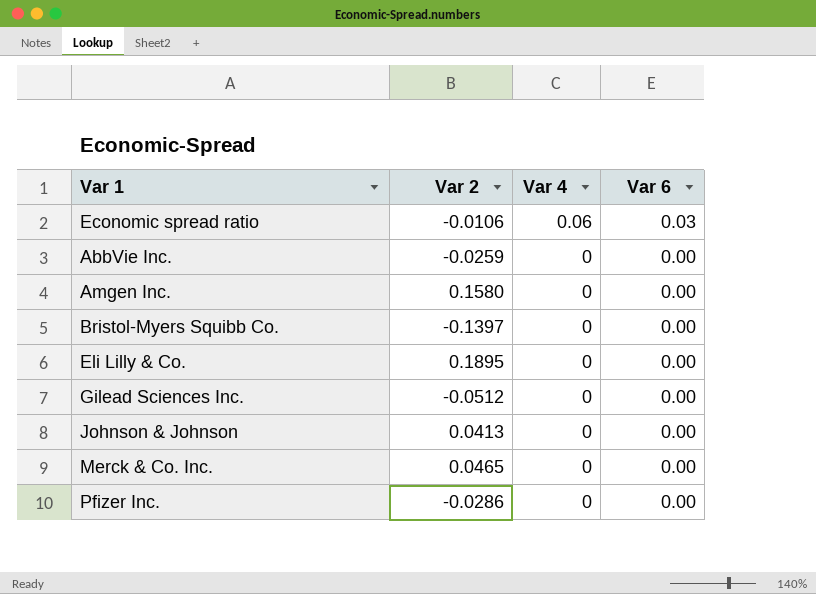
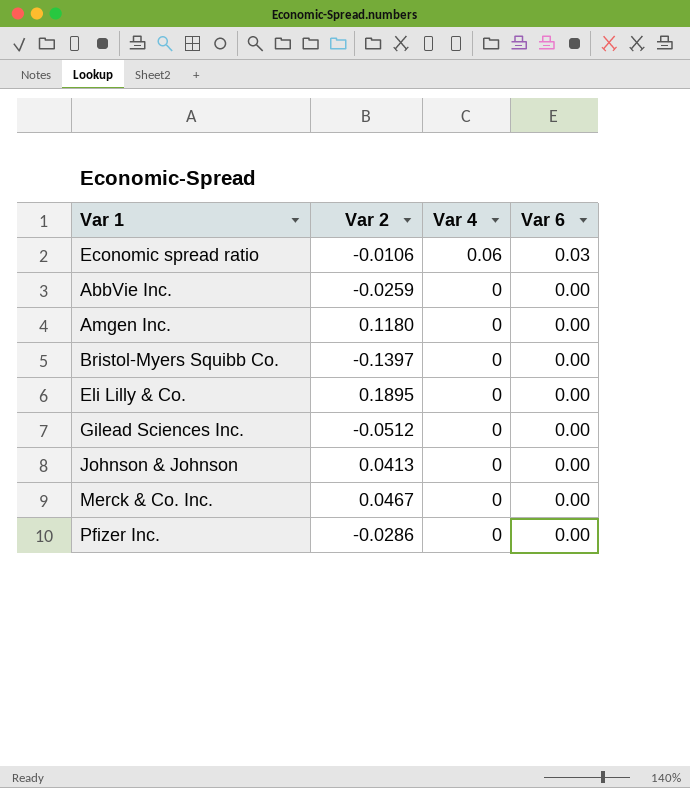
Amgen Inc. | Var 2: 0.1580 -> 0.1180
Merck & Co. Inc. | Var 2: 0.0465 -> 0.0467

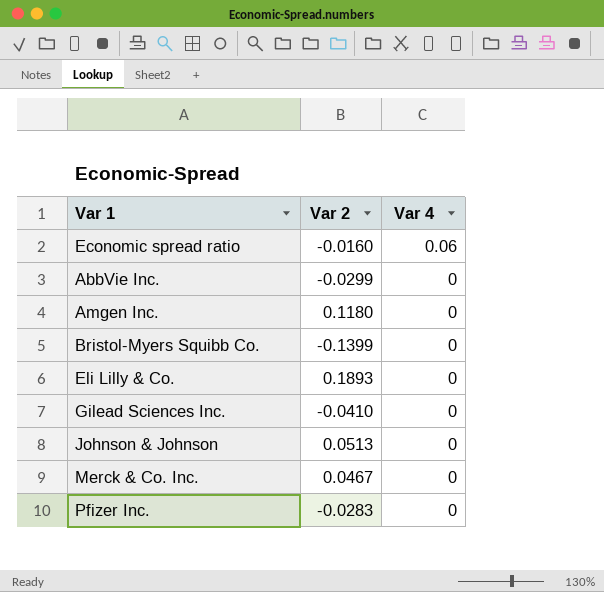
column Var 6 | position: 4 -> none
Economic spread ratio | Var 2: -0.0106 -> -0.0160
AbbVie Inc. | Var 2: -0.0259 -> -0.0299
Bristol-Myers Squibb Co. | Var 2: -0.1397 -> -0.1399
Eli Lilly & Co. | Var 2: 0.1895 -> 0.1893
Gilead Sciences Inc. | Var 2: -0.0512 -> -0.0410
Johnson & Johnson | Var 2: 0.0413 -> 0.0513
Pfizer Inc. | Var 2: -0.0286 -> -0.0283

